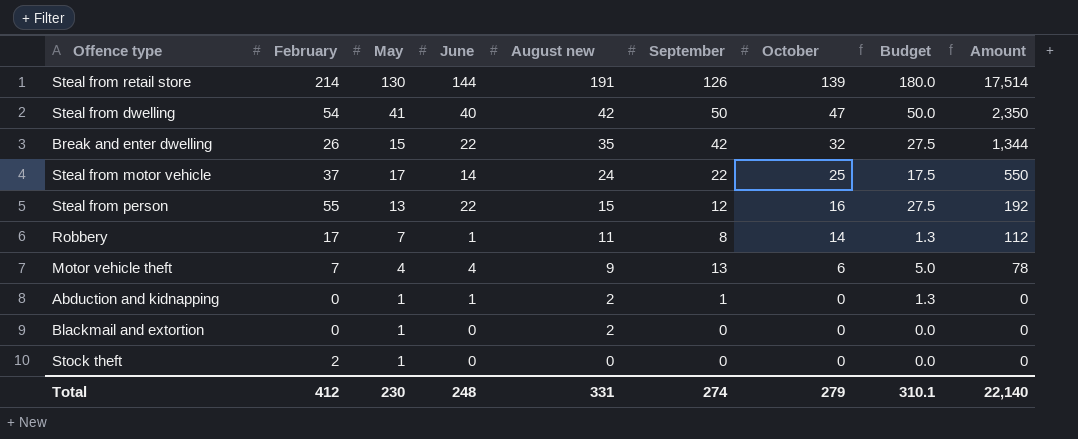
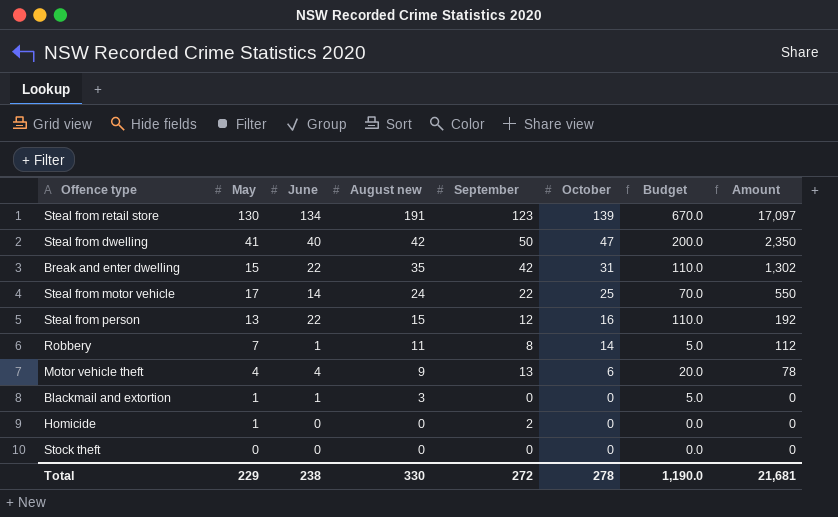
column February | position: 2 -> none
column Budget | formula: [June] * 1.25 -> [June] * 5
row Abduction and kidnapping: 0 | 1 | 1 | 2 | 1 | 0 | 1.3 | 0 -> none
Steal from retail store | June: 144 -> 134
Steal from retail store | September: 126 -> 123
Steal from retail store | Amount: 17,514 -> 17,097
Break and enter dwelling | October: 32 -> 31
Break and enter dwelling | Amount: 1,344 -> 1,302
Blackmail and extortion | June: 0 -> 1
Blackmail and extortion | August new: 2 -> 3
row Homicide: none -> 1 | 0 | 0 | 2 | 0 | 0.0 | 0
Stock theft | May: 1 -> 0
Total | May: 230 -> 229
Total | June: 248 -> 238
Total | August new: 331 -> 330
Total | September: 274 -> 272
Total | October: 279 -> 278
Total | Budget: 310.1 -> 1,190.0
Total | Amount: 22,140 -> 21,681

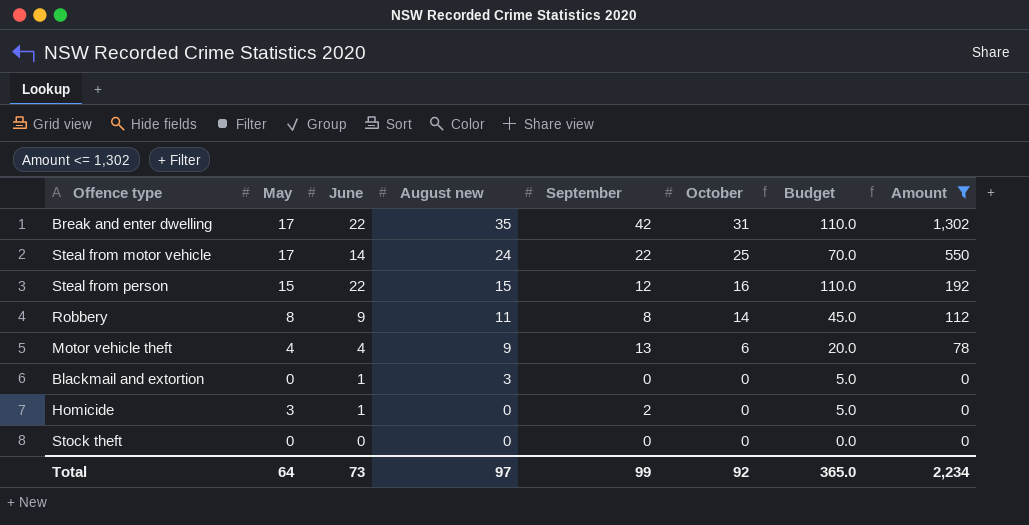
filter: none -> Amount <= 1,302
Break and enter dwelling | May: 15 -> 17
Steal from person | May: 13 -> 15
Robbery | May: 7 -> 8
Robbery | June: 1 -> 9
Robbery | Budget: 5.0 -> 45.0
Blackmail and extortion | May: 1 -> 0
Homicide | May: 1 -> 3
Homicide | June: 0 -> 1
Homicide | Budget: 0.0 -> 5.0
Total | May: 229 -> 64
Total | June: 238 -> 73
Total | August new: 330 -> 97
Total | September: 272 -> 99
Total | October: 278 -> 92
Total | Budget: 1,190.0 -> 365.0
Total | Amount: 21,681 -> 2,234

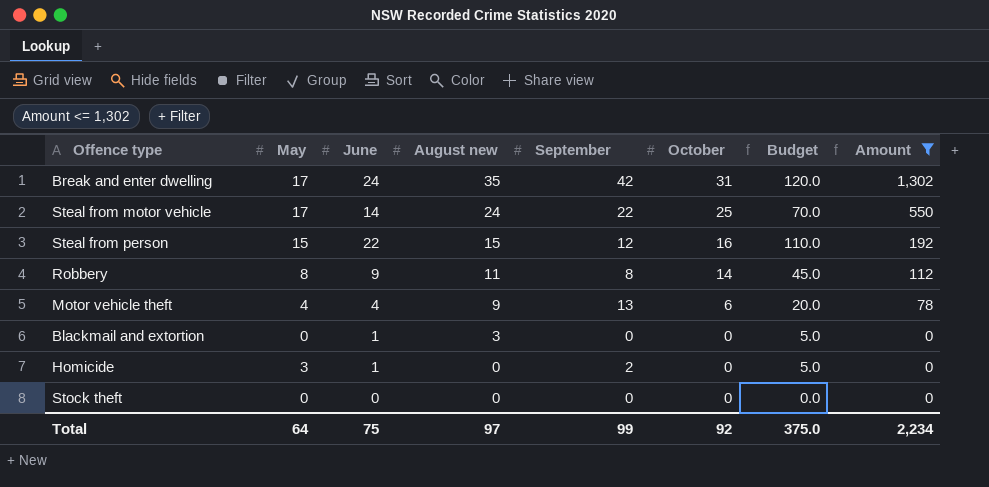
Break and enter dwelling | June: 22 -> 24
Break and enter dwelling | Budget: 110.0 -> 120.0
Total | June: 73 -> 75
Total | Budget: 365.0 -> 375.0

